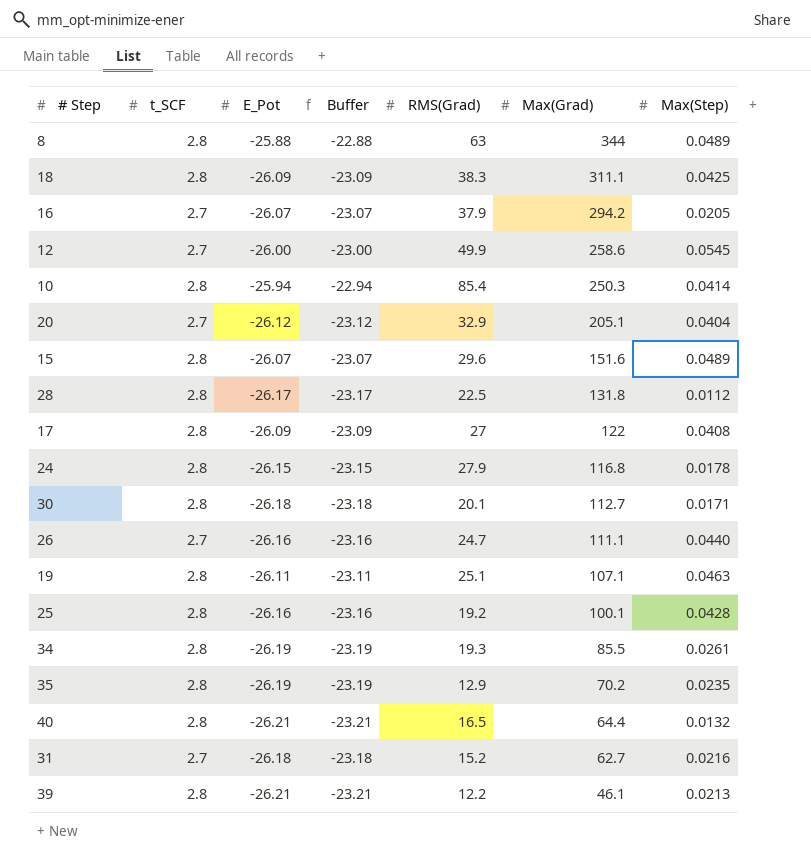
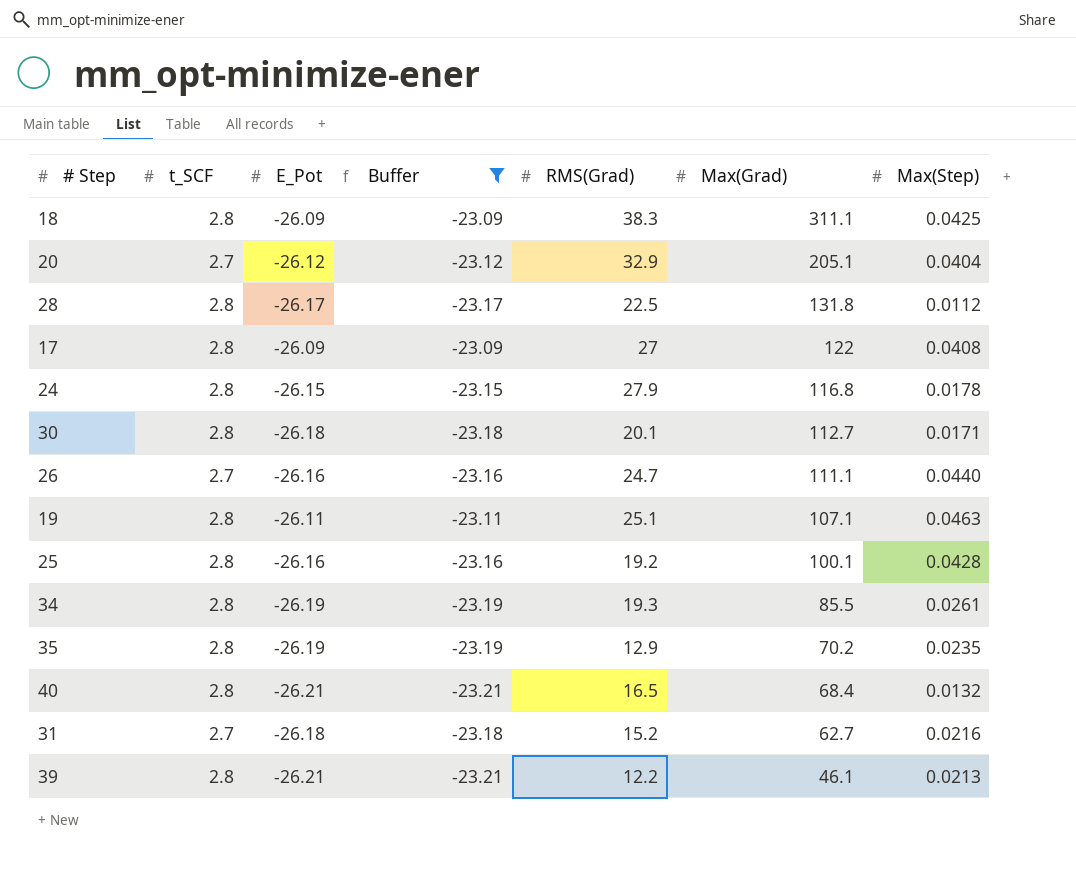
filter: none -> Buffer <= -23.09
40 | Max(Grad): 64.4 -> 68.4

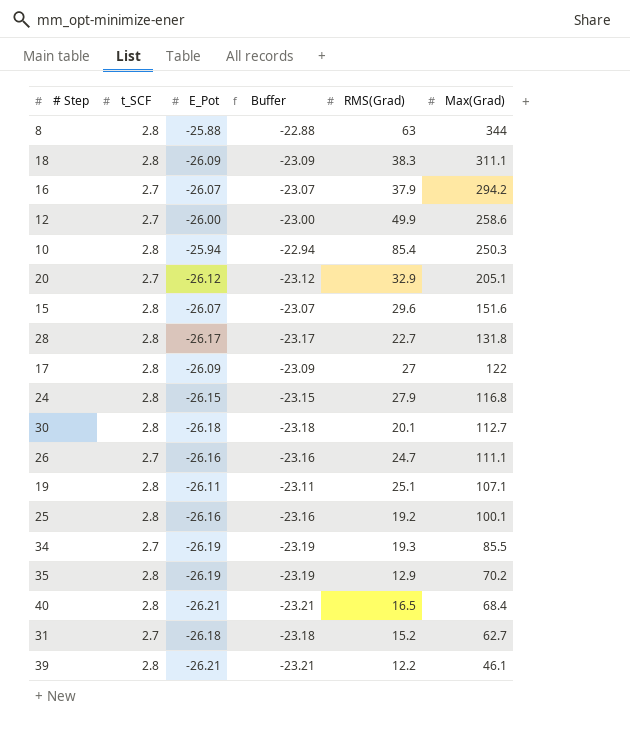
filter: Buffer <= -23.09 -> none
column Max(Step) | position: 7 -> none
28 | RMS(Grad): 22.5 -> 22.7
34 | t_SCF: 2.8 -> 2.7

